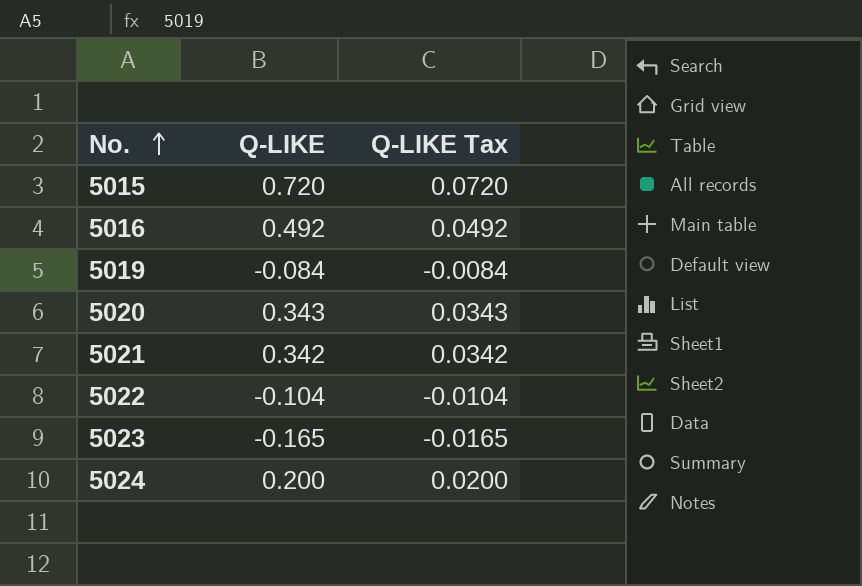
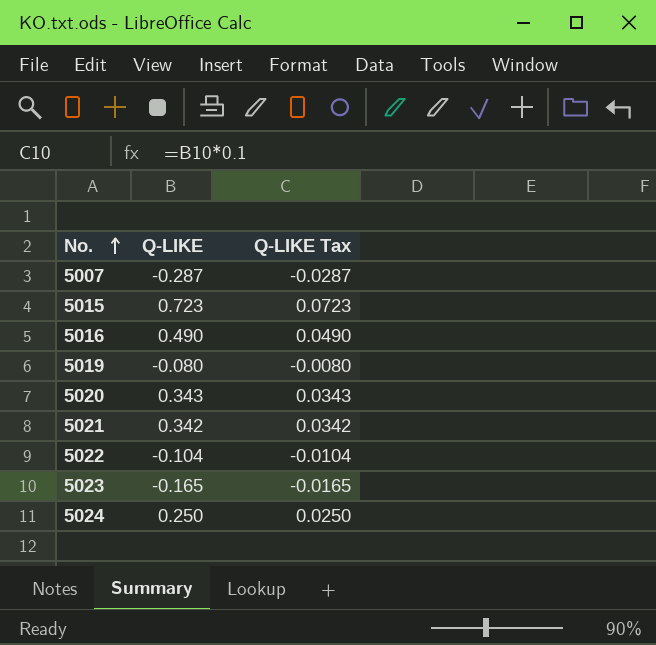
row 5007: none -> -0.287 | -0.0287
5015 | Q-LIKE: 0.720 -> 0.723
5015 | Q-LIKE Tax: 0.0720 -> 0.0723
5016 | Q-LIKE: 0.492 -> 0.490
5016 | Q-LIKE Tax: 0.0492 -> 0.0490
5019 | Q-LIKE: -0.084 -> -0.080
5019 | Q-LIKE Tax: -0.0084 -> -0.0080
5024 | Q-LIKE: 0.200 -> 0.250
5024 | Q-LIKE Tax: 0.0200 -> 0.0250

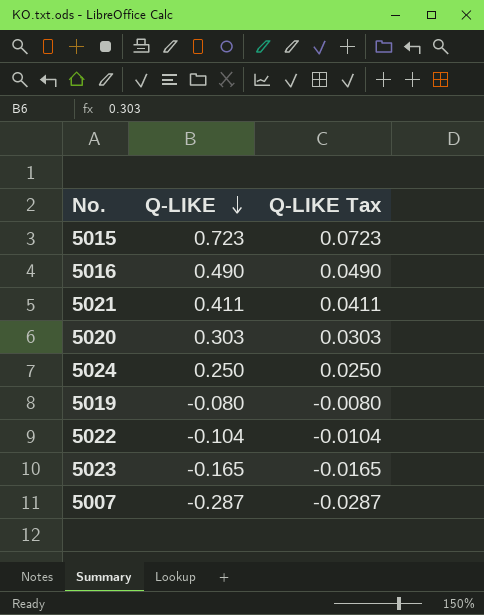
row order: No. ascending -> Q-LIKE descending
5021 | Q-LIKE: 0.342 -> 0.411
5021 | Q-LIKE Tax: 0.0342 -> 0.0411
5020 | Q-LIKE: 0.343 -> 0.303
5020 | Q-LIKE Tax: 0.0343 -> 0.0303

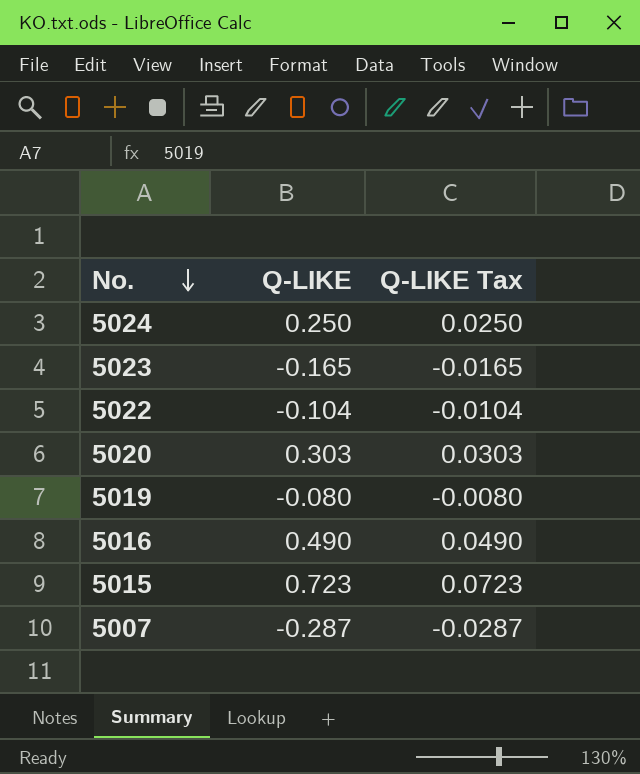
row order: Q-LIKE descending -> No. descending
row 5021: 0.411 | 0.0411 -> none

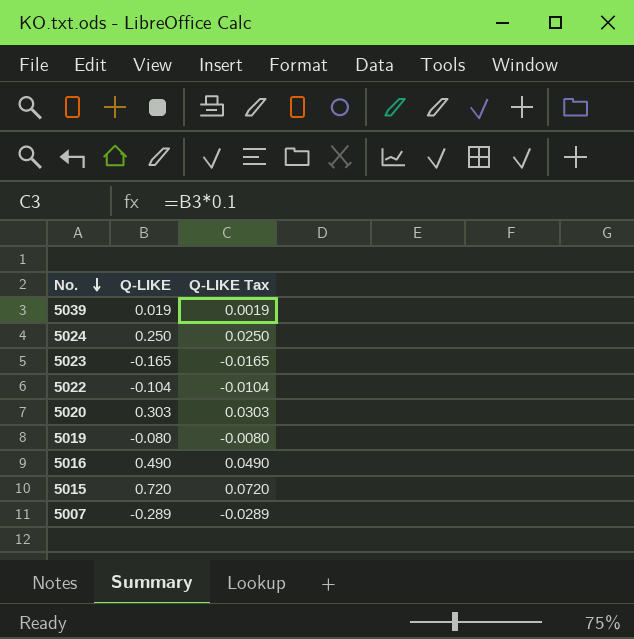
row 5039: none -> 0.019 | 0.0019
5015 | Q-LIKE: 0.723 -> 0.720
5015 | Q-LIKE Tax: 0.0723 -> 0.0720
5007 | Q-LIKE: -0.287 -> -0.289
5007 | Q-LIKE Tax: -0.0287 -> -0.0289

